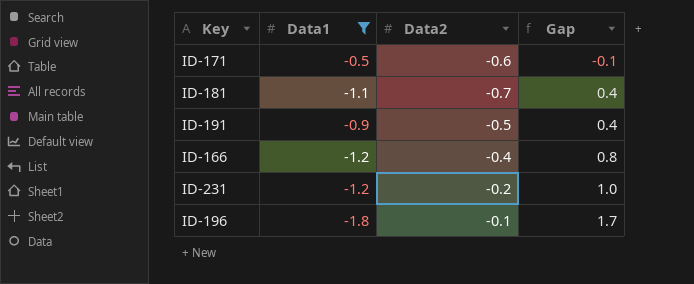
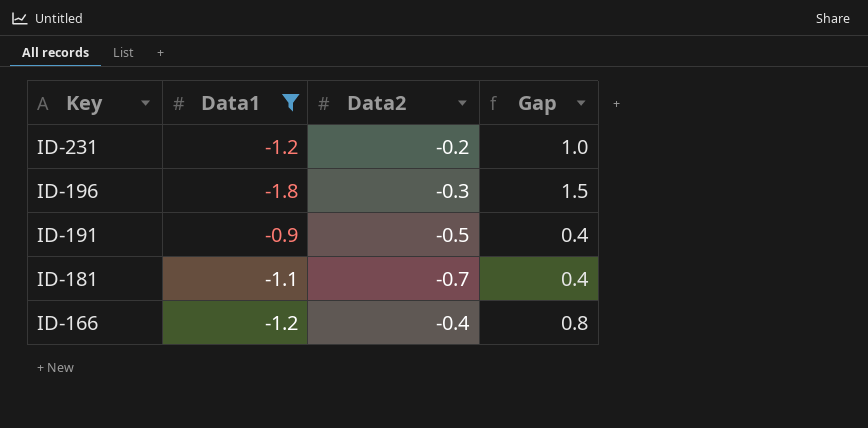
row order: Gap ascending -> Key descending
row ID-171: -0.5 | -0.6 | -0.1 -> none
ID-196 | Data2: -0.1 -> -0.3
ID-196 | Gap: 1.7 -> 1.5

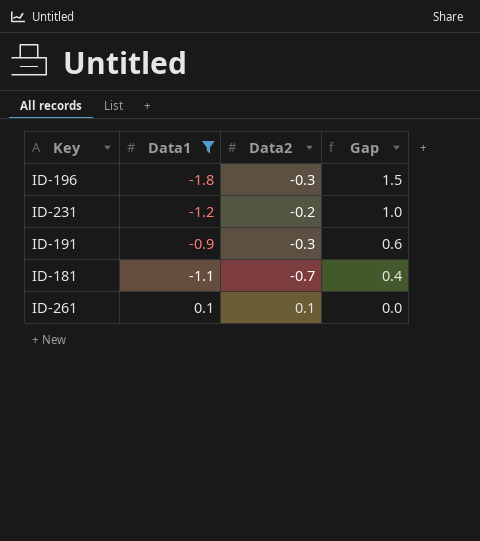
row order: Key descending -> Gap descending
row ID-166: -1.2 | -0.4 | 0.8 -> none
ID-191 | Data2: -0.5 -> -0.3
ID-191 | Gap: 0.4 -> 0.6
row ID-261: none -> 0.1 | 0.1 | 0.0

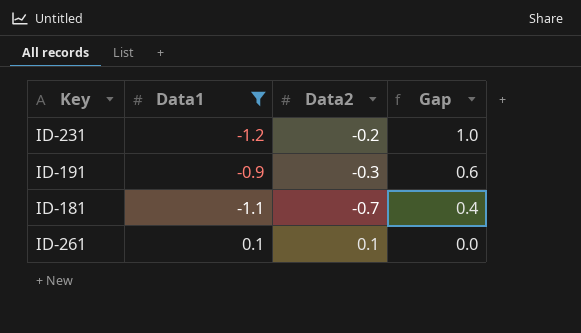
row ID-196: -1.8 | -0.3 | 1.5 -> none

